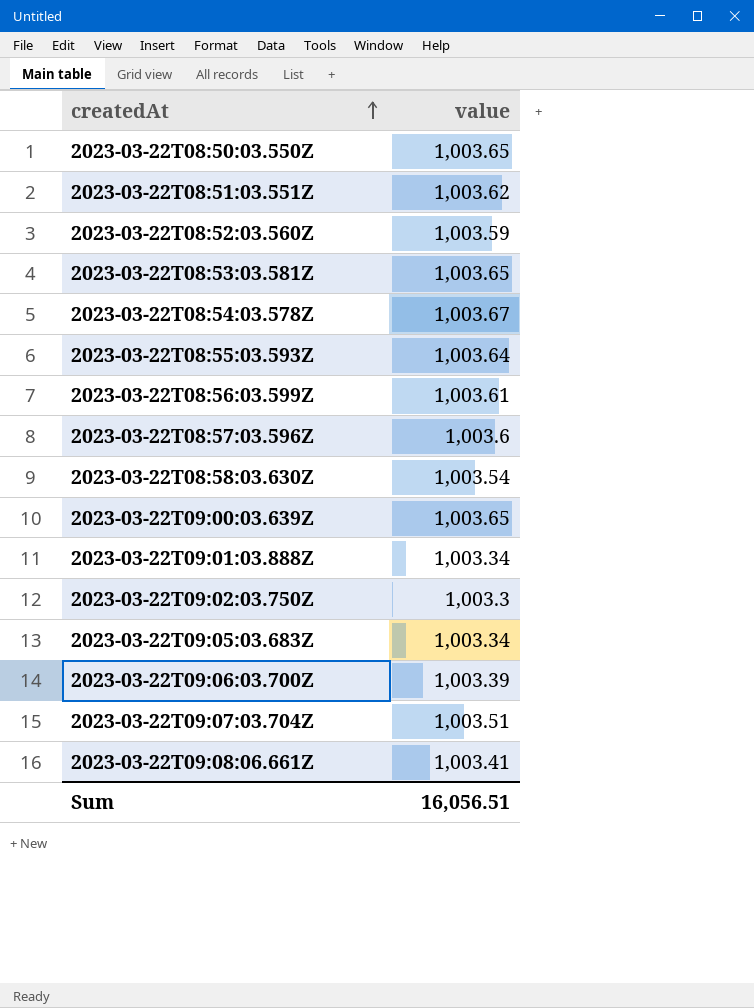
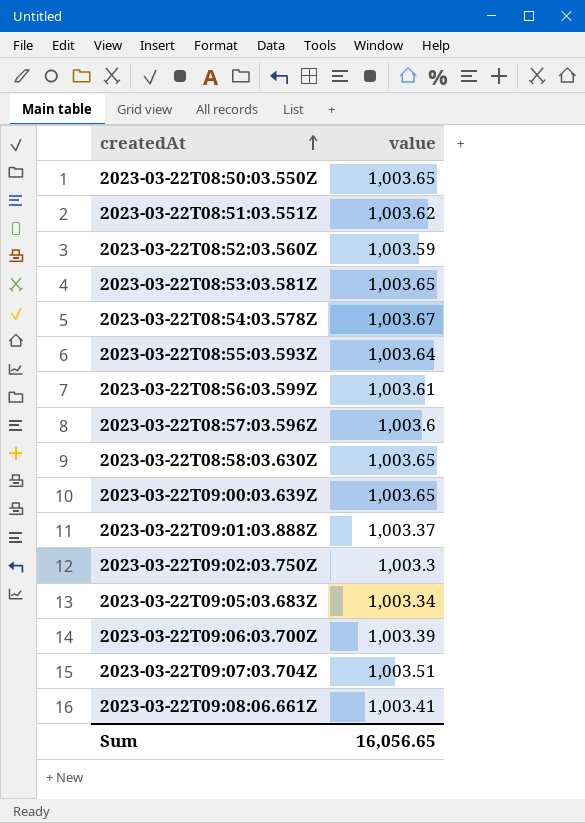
2023-03-22T08:58:03.630Z | value: 1,003.54 -> 1,003.65
2023-03-22T09:01:03.888Z | value: 1,003.34 -> 1,003.37
Sum | value: 16,056.51 -> 16,056.65

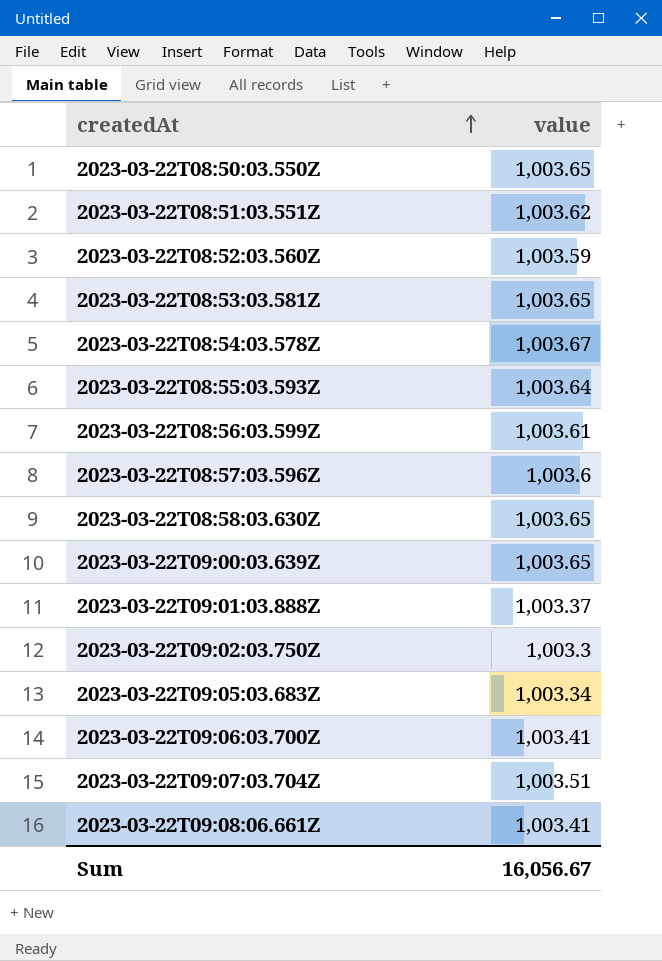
2023-03-22T09:06:03.700Z | value: 1,003.39 -> 1,003.41
Sum | value: 16,056.65 -> 16,056.67

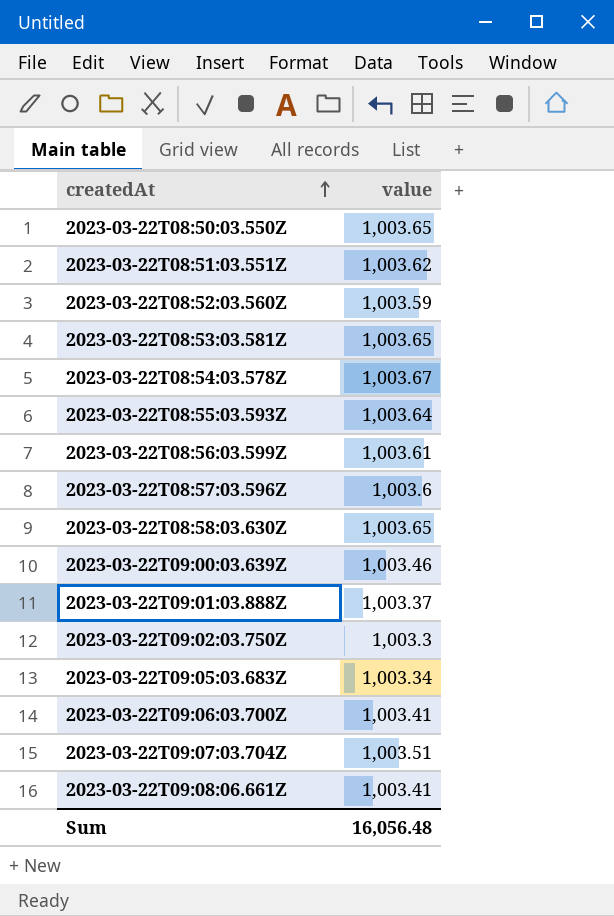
2023-03-22T09:00:03.639Z | value: 1,003.65 -> 1,003.46
Sum | value: 16,056.67 -> 16,056.48

